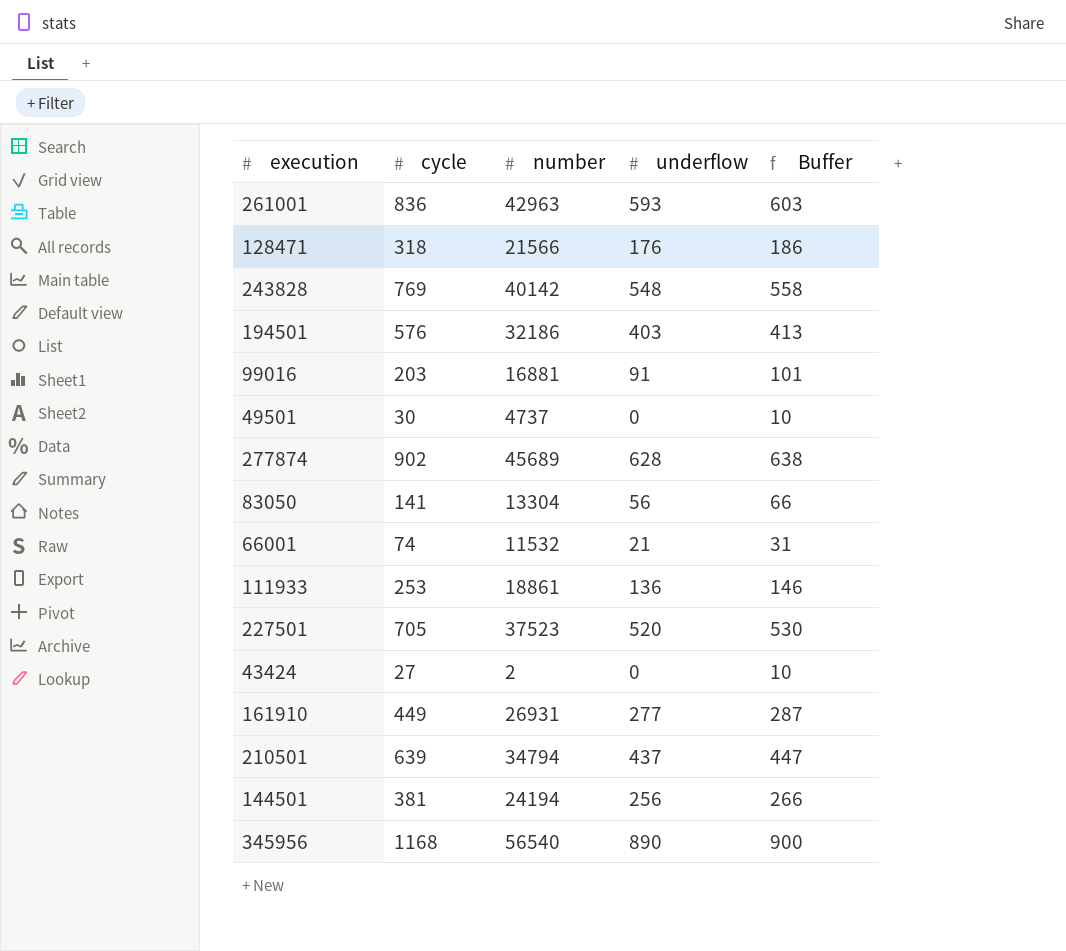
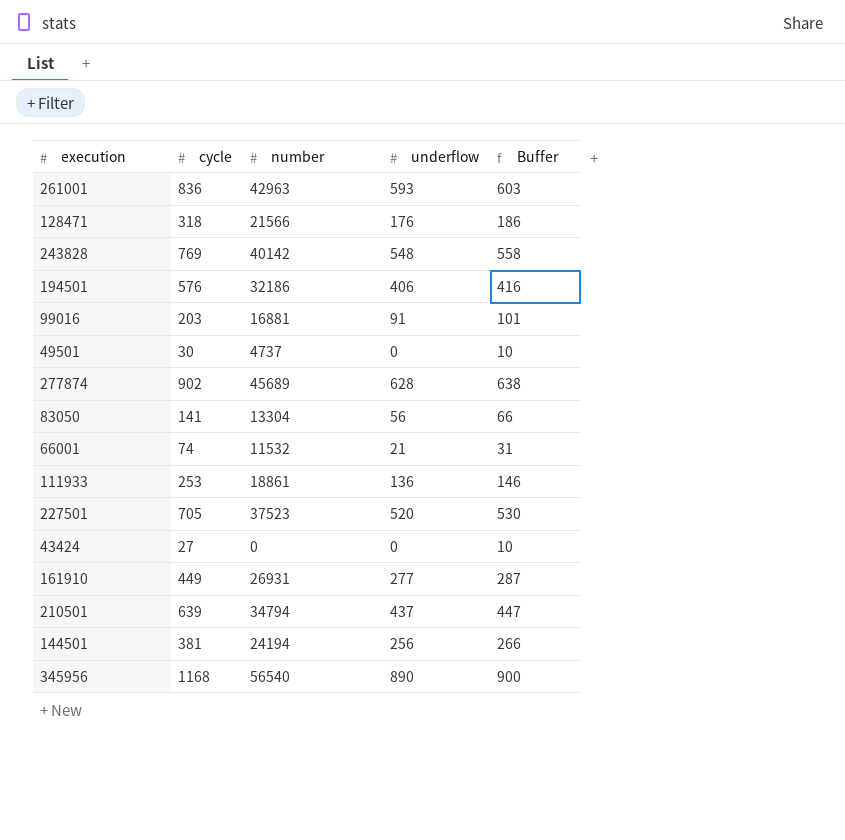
194501 | underflow: 403 -> 406
194501 | Buffer: 413 -> 416
43424 | number: 2 -> 0

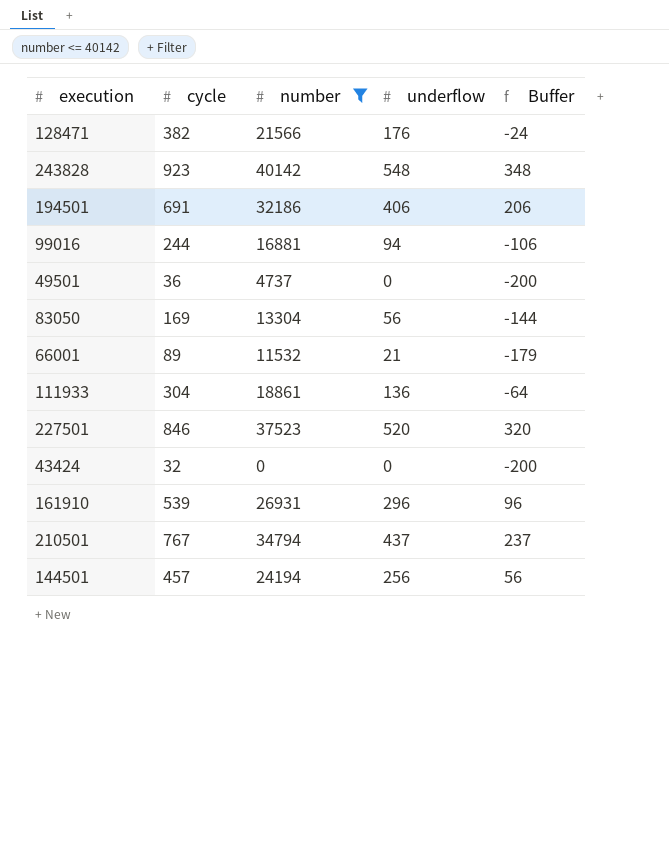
filter: none -> number <= 40142
column Buffer | formula: [underflow] + 10 -> [underflow] - 200
128471 | cycle: 318 -> 382
243828 | cycle: 769 -> 923
194501 | cycle: 576 -> 691
99016 | cycle: 203 -> 244
99016 | underflow: 91 -> 94
49501 | cycle: 30 -> 36
83050 | cycle: 141 -> 169
66001 | cycle: 74 -> 89
111933 | cycle: 253 -> 304
227501 | cycle: 705 -> 846
43424 | cycle: 27 -> 32
161910 | cycle: 449 -> 539
161910 | underflow: 277 -> 296
210501 | cycle: 639 -> 767
144501 | cycle: 381 -> 457

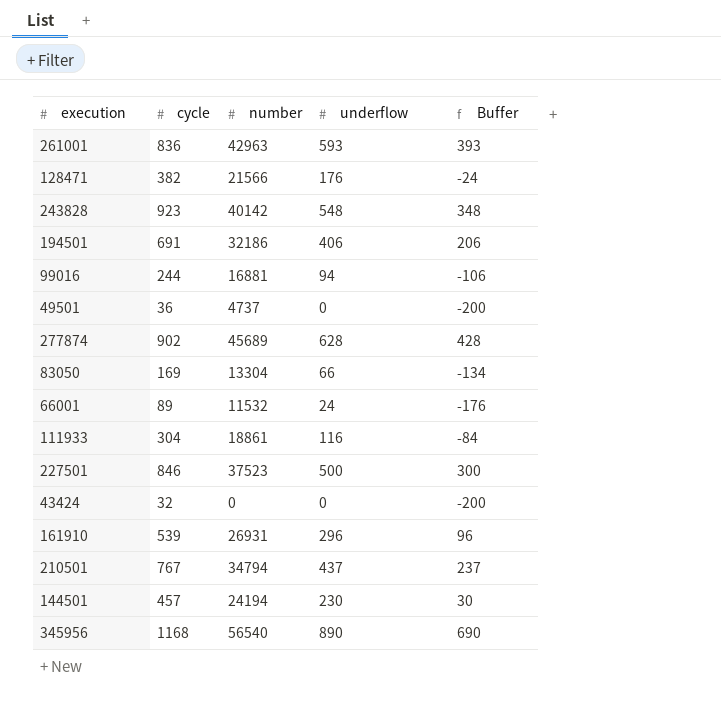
filter: number <= 40142 -> none
83050 | underflow: 56 -> 66
83050 | Buffer: -144 -> -134
66001 | underflow: 21 -> 24
66001 | Buffer: -179 -> -176
111933 | underflow: 136 -> 116
111933 | Buffer: -64 -> -84
227501 | underflow: 520 -> 500
227501 | Buffer: 320 -> 300
144501 | underflow: 256 -> 230
144501 | Buffer: 56 -> 30

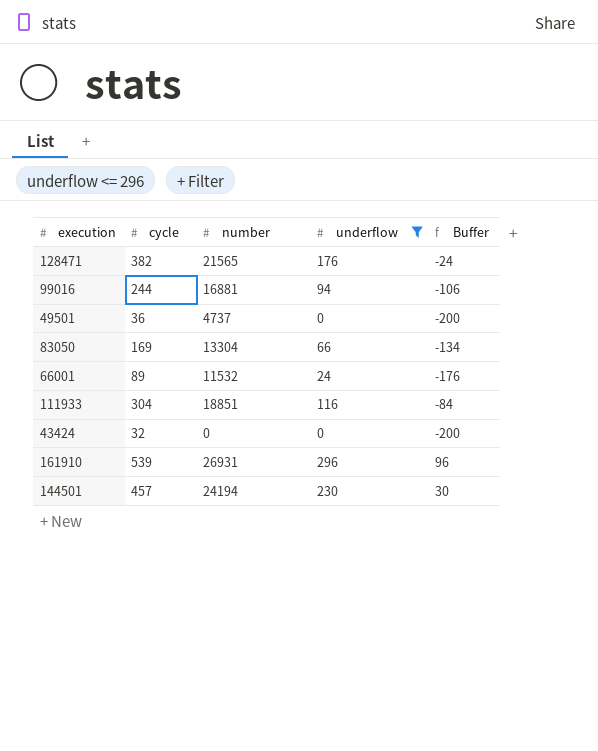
filter: none -> underflow <= 296
128471 | number: 21566 -> 21565
111933 | number: 18861 -> 18851

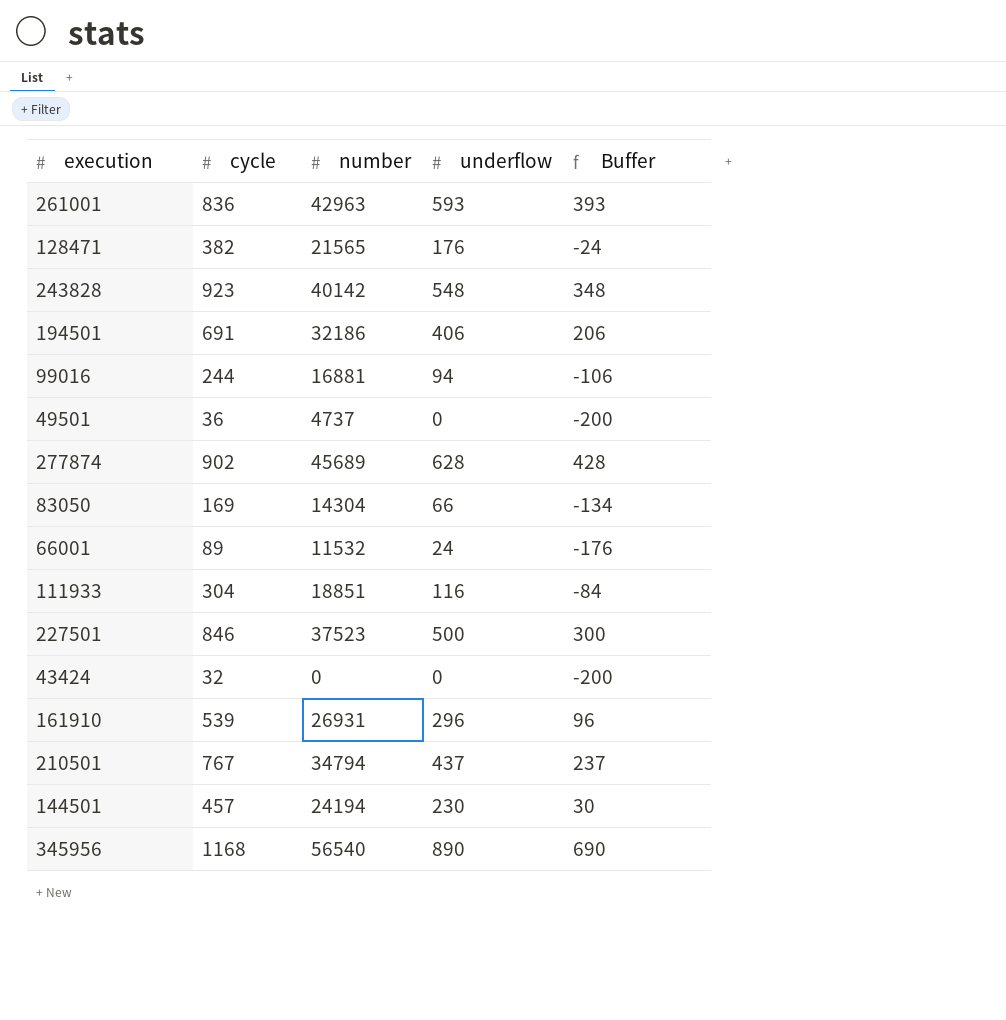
filter: underflow <= 296 -> none
83050 | number: 13304 -> 14304

